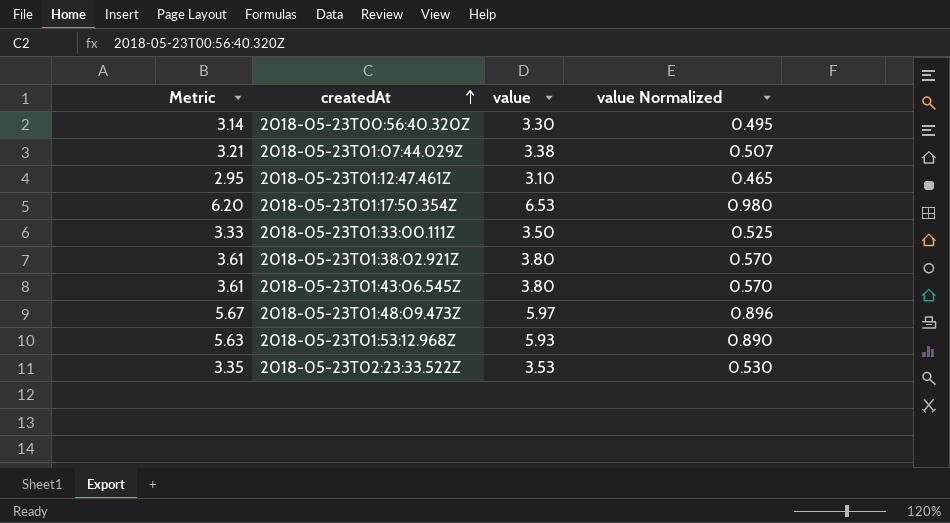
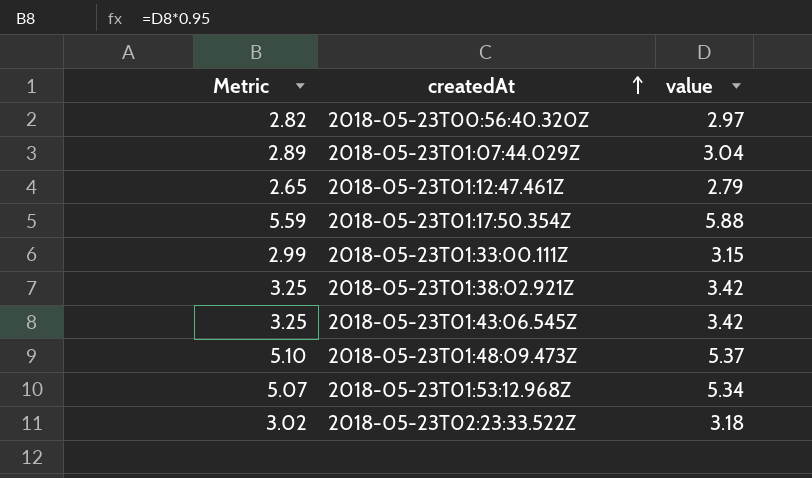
column value Normalized | formula: [value] * 0.15 -> none
2018-05-23T00:56:40.320Z | Metric: 3.14 -> 2.82
2018-05-23T00:56:40.320Z | value: 3.30 -> 2.97
2018-05-23T01:07:44.029Z | Metric: 3.21 -> 2.89
2018-05-23T01:07:44.029Z | value: 3.38 -> 3.04
2018-05-23T01:12:47.461Z | Metric: 2.95 -> 2.65
2018-05-23T01:12:47.461Z | value: 3.10 -> 2.79
2018-05-23T01:17:50.354Z | Metric: 6.20 -> 5.59
2018-05-23T01:17:50.354Z | value: 6.53 -> 5.88
2018-05-23T01:33:00.111Z | Metric: 3.33 -> 2.99
2018-05-23T01:33:00.111Z | value: 3.50 -> 3.15
2018-05-23T01:38:02.921Z | Metric: 3.61 -> 3.25
2018-05-23T01:38:02.921Z | value: 3.80 -> 3.42
2018-05-23T01:43:06.545Z | Metric: 3.61 -> 3.25
2018-05-23T01:43:06.545Z | value: 3.80 -> 3.42
2018-05-23T01:48:09.473Z | Metric: 5.67 -> 5.10
2018-05-23T01:48:09.473Z | value: 5.97 -> 5.37
2018-05-23T01:53:12.968Z | Metric: 5.63 -> 5.07
2018-05-23T01:53:12.968Z | value: 5.93 -> 5.34
2018-05-23T02:23:33.522Z | Metric: 3.35 -> 3.02
2018-05-23T02:23:33.522Z | value: 3.53 -> 3.18

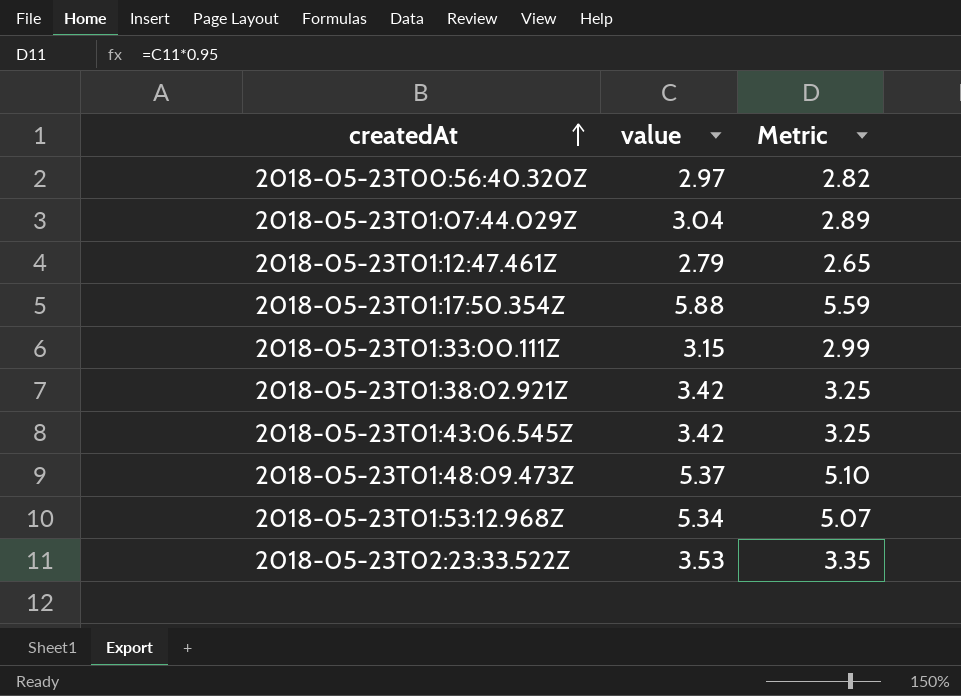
column Metric | position: 1 -> 3
2018-05-23T02:23:33.522Z | value: 3.18 -> 3.53
2018-05-23T02:23:33.522Z | Metric: 3.02 -> 3.35

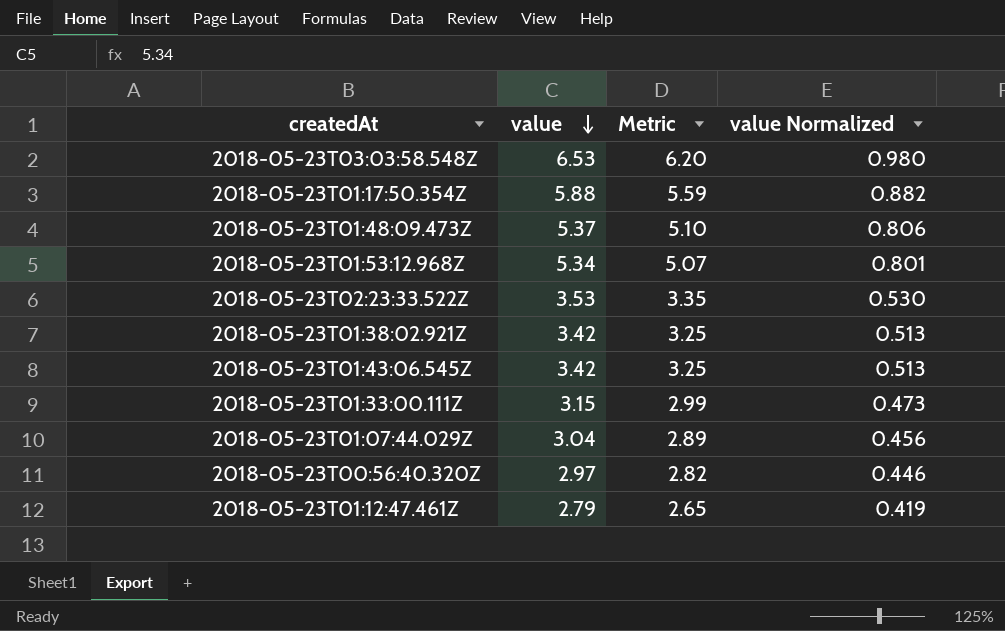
row order: createdAt ascending -> value descending
column value Normalized | formula: none -> [value] * 0.15
row 2018-05-23T03:03:58.548Z: none -> 6.53 | 6.20 | 0.980

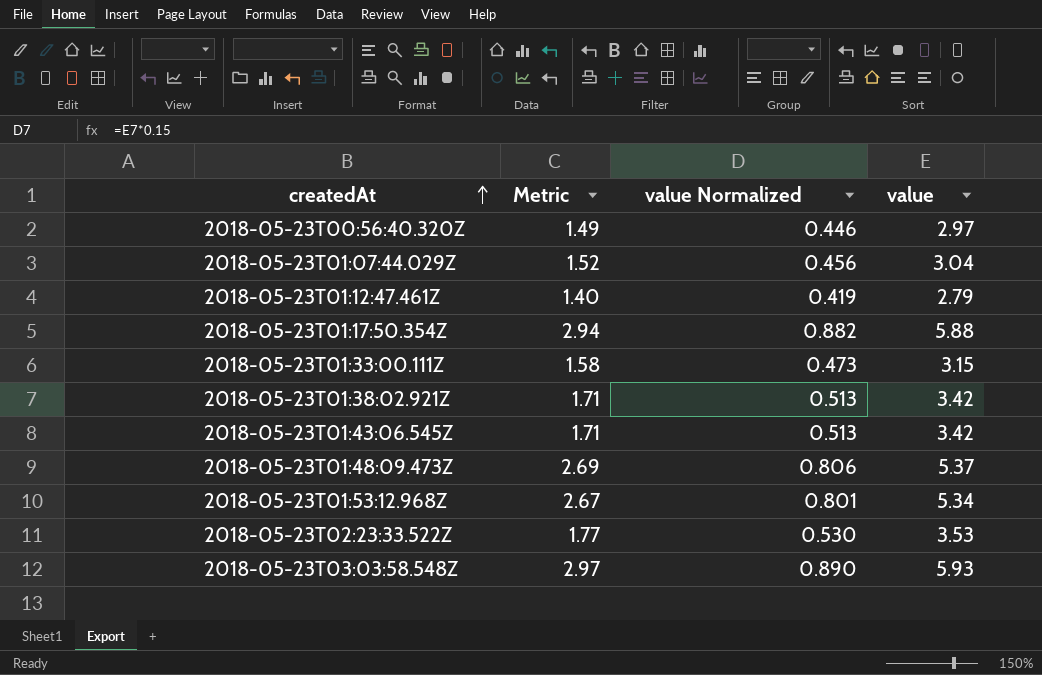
row order: value descending -> createdAt ascending
column Metric | formula: [value] * 0.95 -> [value] * 0.5
column value | position: 2 -> 4
2018-05-23T03:03:58.548Z | value Normalized: 0.980 -> 0.890
2018-05-23T03:03:58.548Z | value: 6.53 -> 5.93

